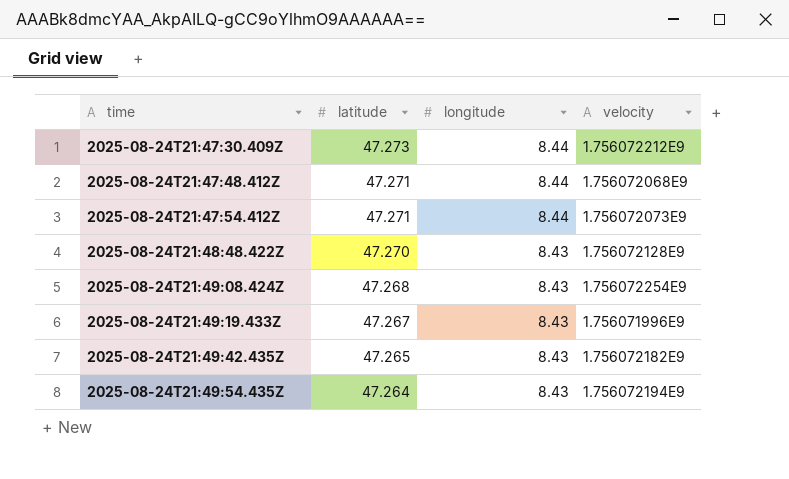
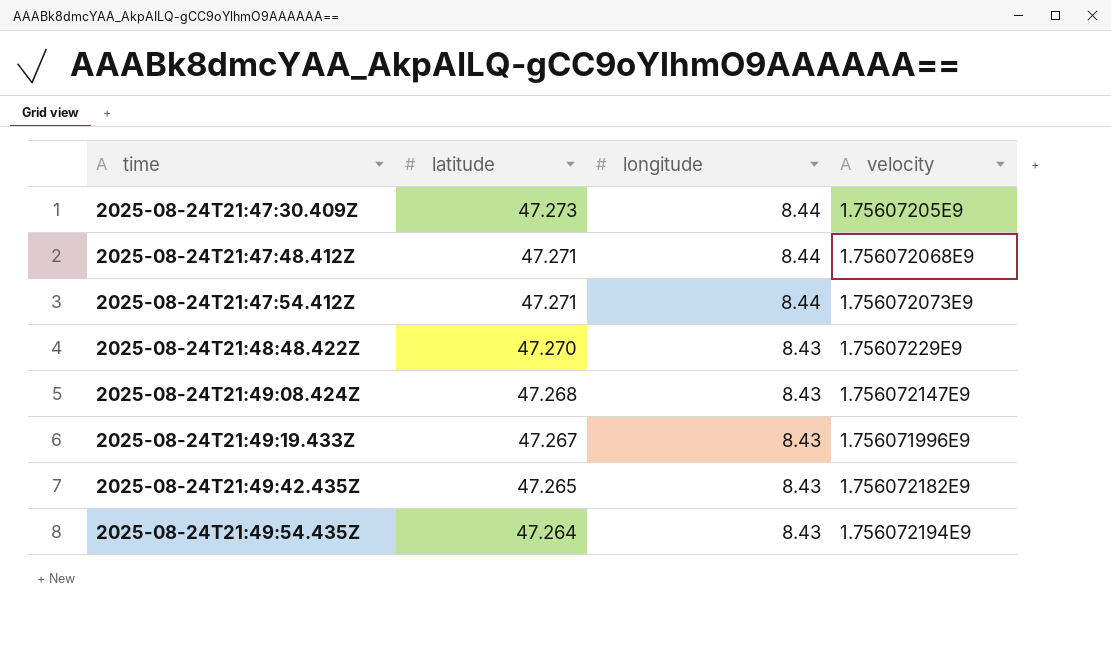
2025-08-24T21:47:30.409Z | velocity: 1.756072212E9 -> 1.75607205E9
2025-08-24T21:48:48.422Z | velocity: 1.756072128E9 -> 1.75607229E9
2025-08-24T21:49:08.424Z | velocity: 1.756072254E9 -> 1.756072147E9

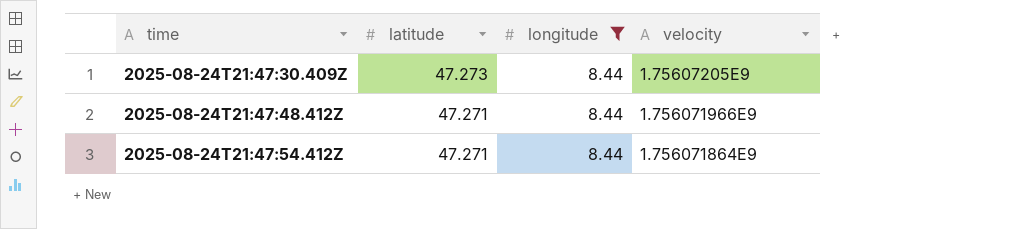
filter: none -> longitude = 8.44
2025-08-24T21:47:48.412Z | velocity: 1.756072068E9 -> 1.756071966E9
2025-08-24T21:47:54.412Z | velocity: 1.756072073E9 -> 1.756071864E9

